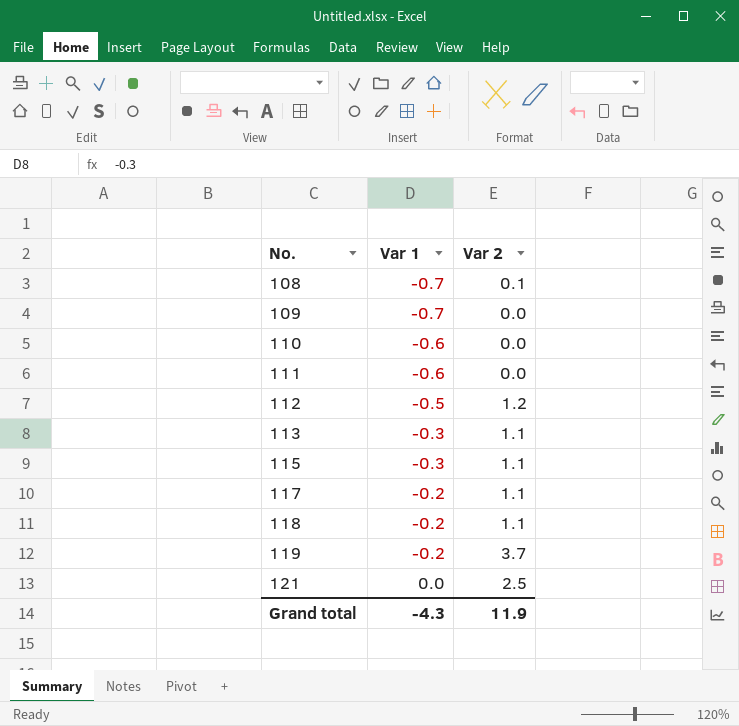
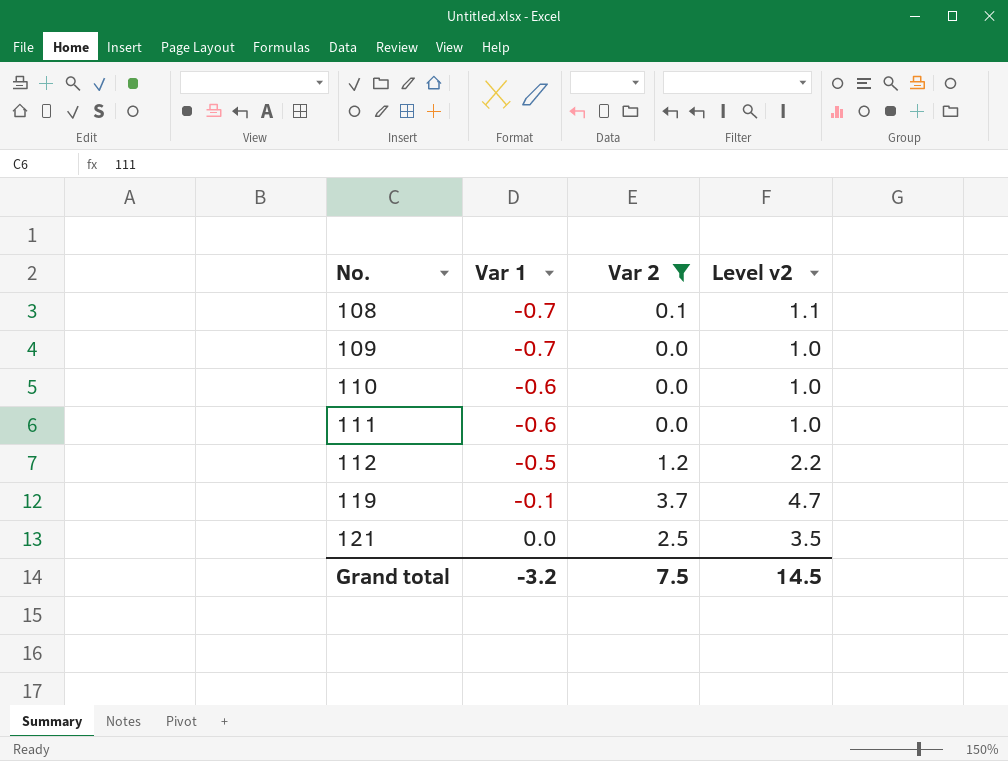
filter: none -> Var 2 != 1.1
column Level v2 | formula: none -> [Var 2] + 1
119 | Var 1: -0.2 -> -0.1
Grand total | Var 1: -4.3 -> -3.2
Grand total | Var 2: 11.9 -> 7.5

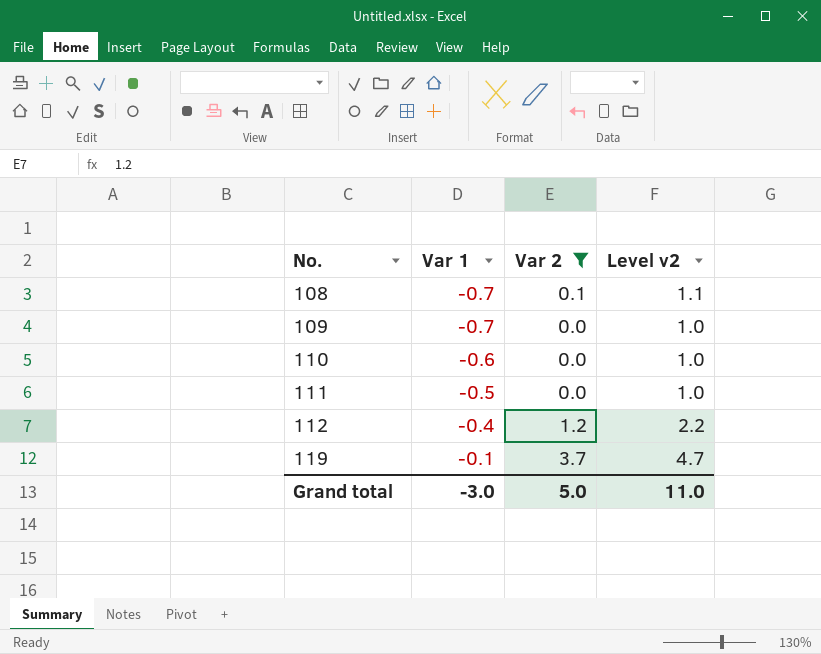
row 121: 0.0 | 2.5 | 3.5 -> none
111 | Var 1: -0.6 -> -0.5
112 | Var 1: -0.5 -> -0.4
Grand total | Var 1: -3.2 -> -3.0
Grand total | Var 2: 7.5 -> 5.0
Grand total | Level v2: 14.5 -> 11.0

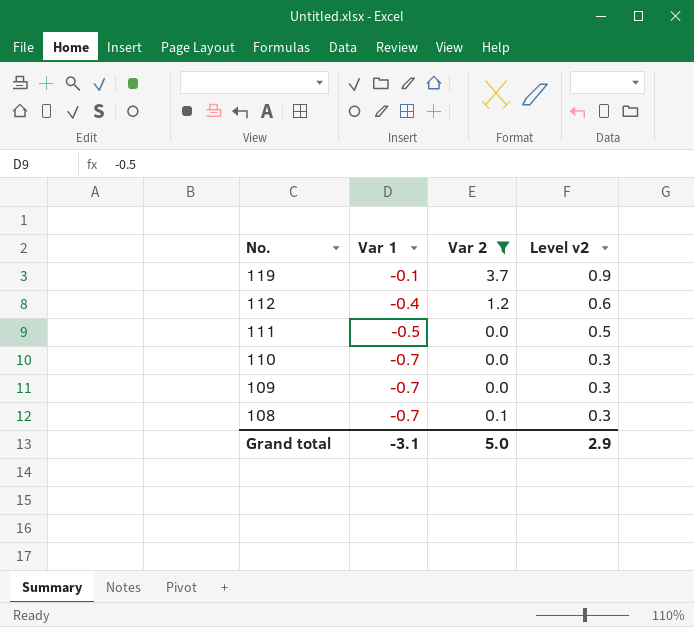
row order: No. ascending -> No. descending
column Level v2 | formula: [Var 2] + 1 -> [Var 1] + 1
110 | Var 1: -0.6 -> -0.7
Grand total | Var 1: -3.0 -> -3.1
Grand total | Level v2: 11.0 -> 2.9

